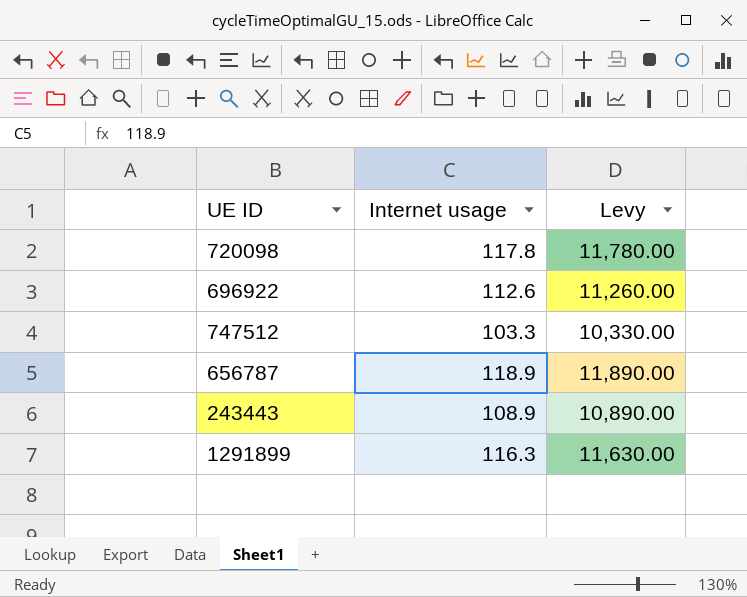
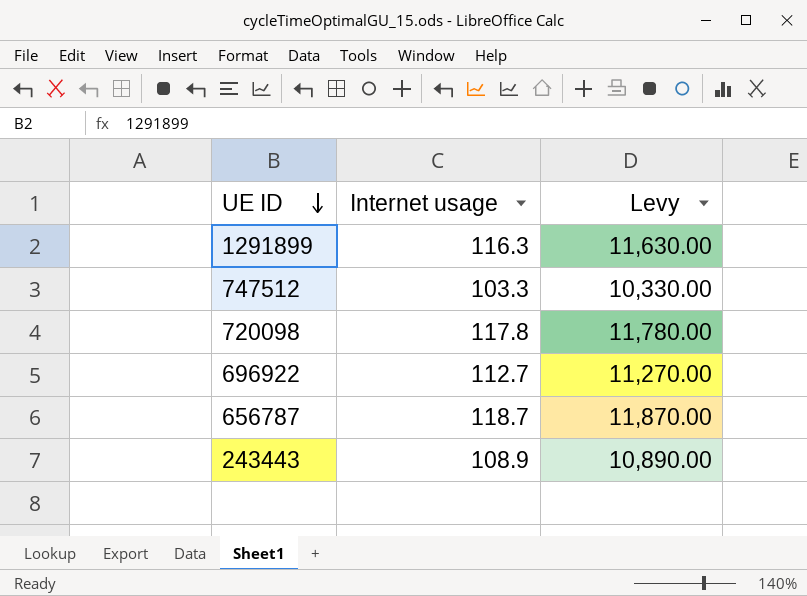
row order: none -> UE ID descending
696922 | Internet usage: 112.6 -> 112.7
696922 | Levy: 11,260.00 -> 11,270.00
656787 | Internet usage: 118.9 -> 118.7
656787 | Levy: 11,890.00 -> 11,870.00

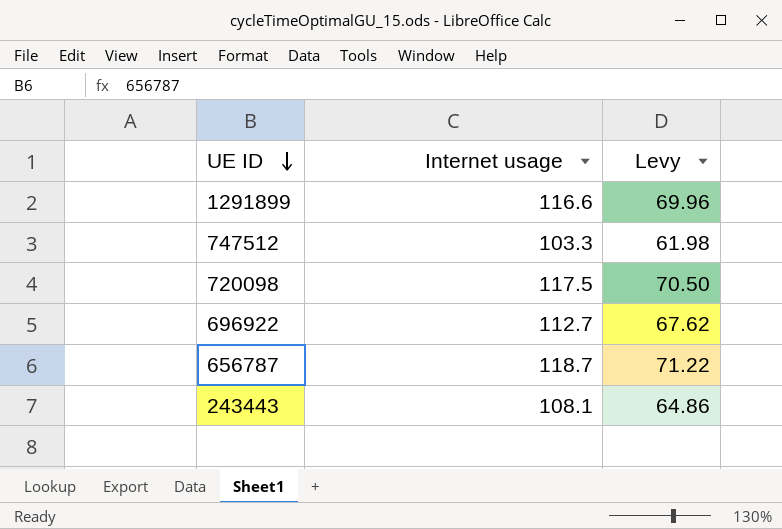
column Levy | formula: [Internet usage] * 100 -> [Internet usage] * 0.6
1291899 | Internet usage: 116.3 -> 116.6
720098 | Internet usage: 117.8 -> 117.5
243443 | Internet usage: 108.9 -> 108.1

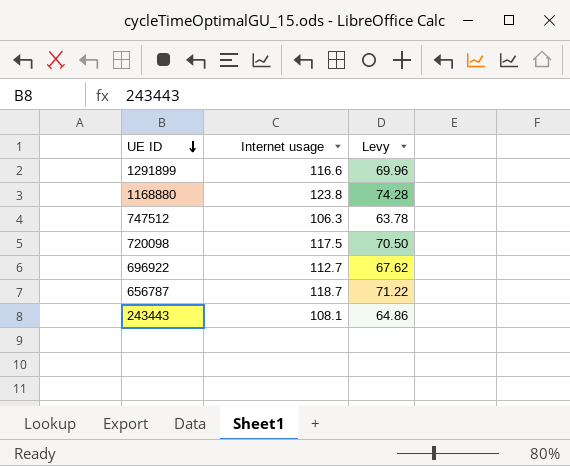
row 1168880: none -> 123.8 | 74.28
747512 | Internet usage: 103.3 -> 106.3
747512 | Levy: 61.98 -> 63.78

